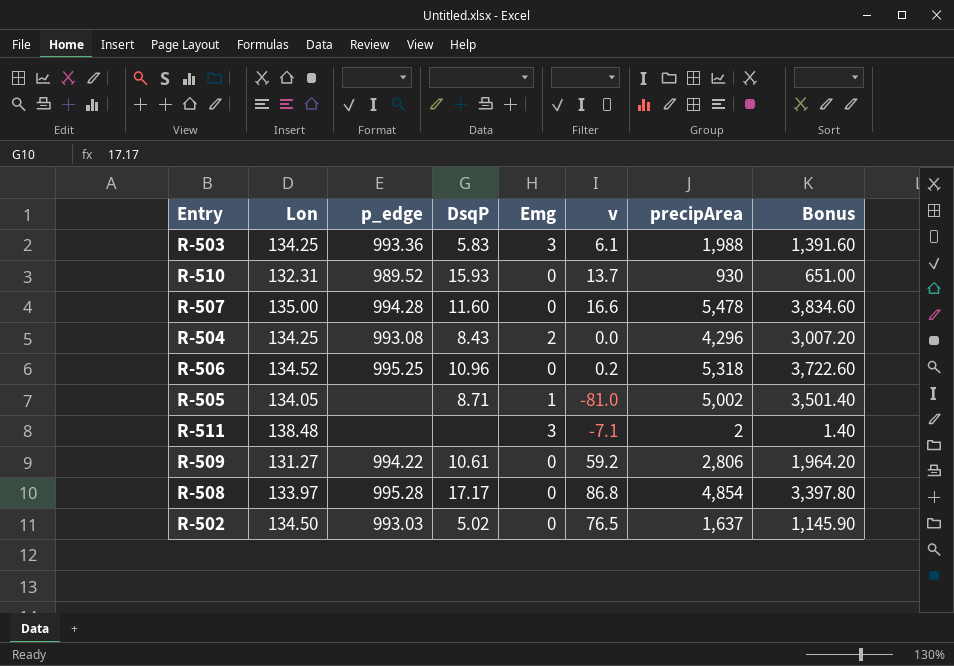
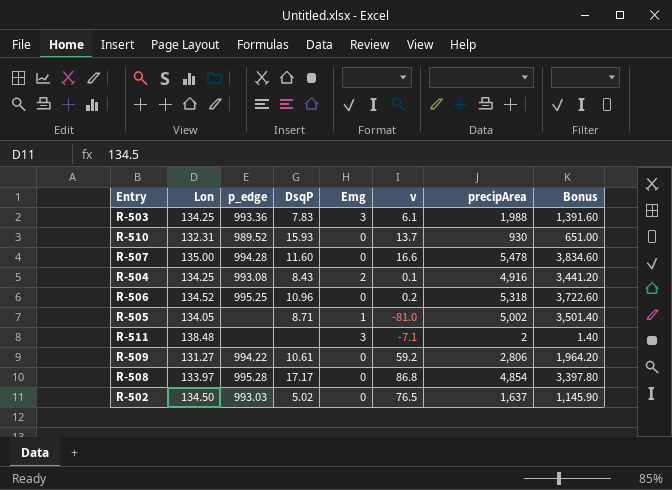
R-503 | DsqP: 5.83 -> 7.83
R-504 | v: 0.0 -> 0.1
R-504 | precipArea: 4,296 -> 4,916
R-504 | Bonus: 3,007.20 -> 3,441.20

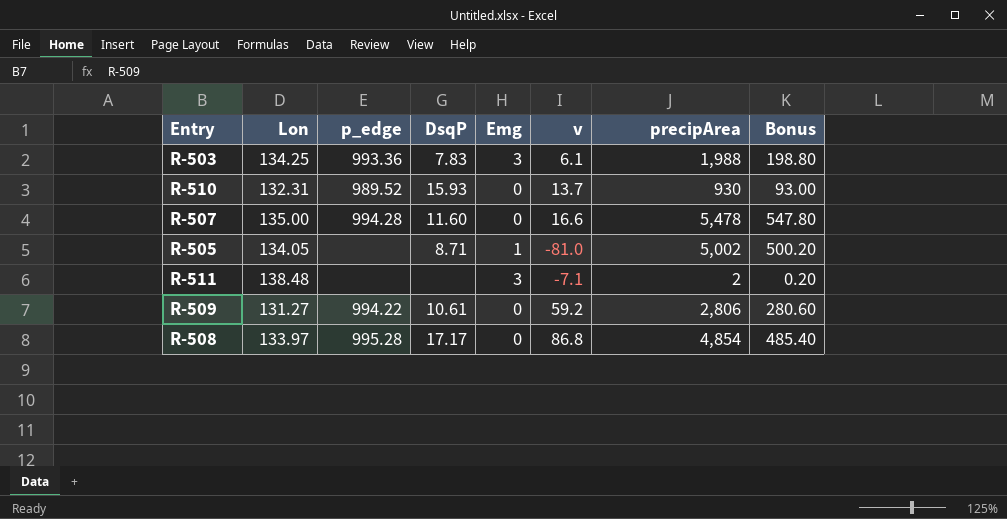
column Bonus | formula: [precipArea] * 0.7 -> [precipArea] * 0.1
row R-504: 134.25 | 993.08 | 8.43 | 2 | 0.1 | 4,916 | 3,441.20 -> none
row R-506: 134.52 | 995.25 | 10.96 | 0 | 0.2 | 5,318 | 3,722.60 -> none
row R-502: 134.50 | 993.03 | 5.02 | 0 | 76.5 | 1,637 | 1,145.90 -> none

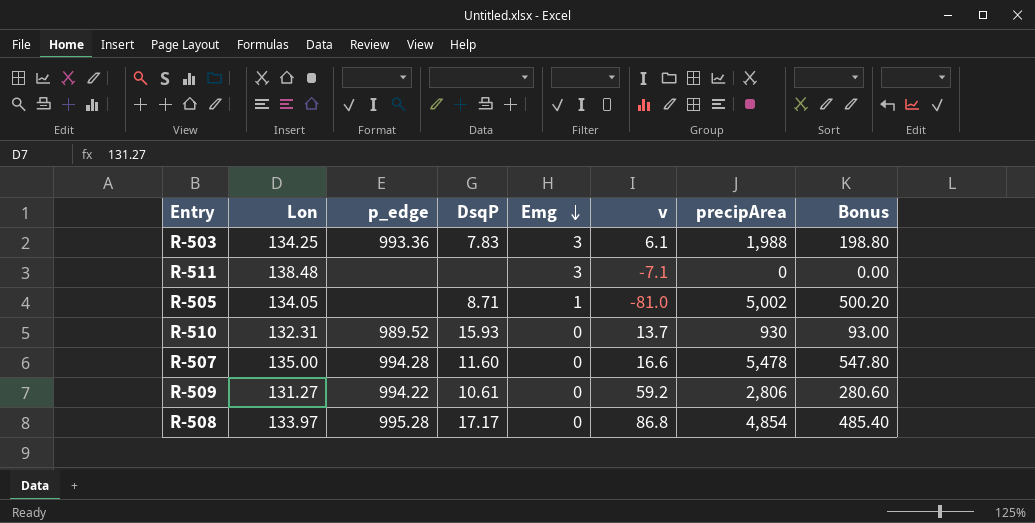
row order: none -> Emg descending
R-511 | precipArea: 2 -> 0
R-511 | Bonus: 0.20 -> 0.00

